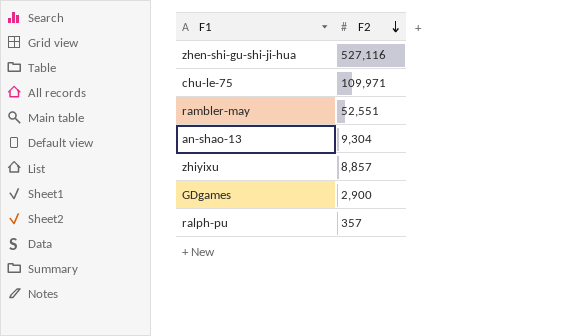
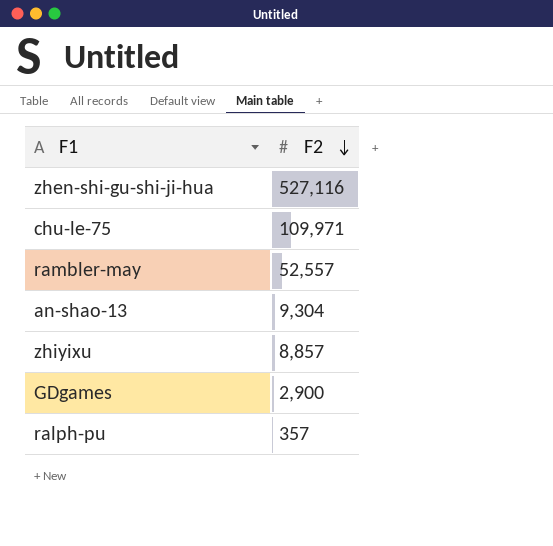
rambler-may | F2: 52,551 -> 52,557

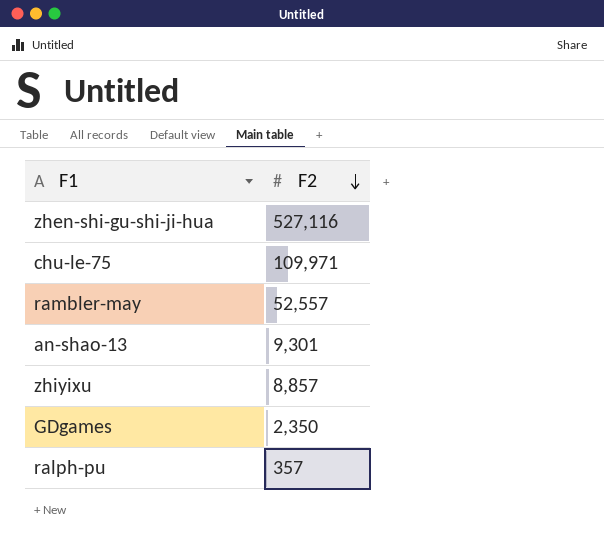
an-shao-13 | F2: 9,304 -> 9,301
GDgames | F2: 2,900 -> 2,350

